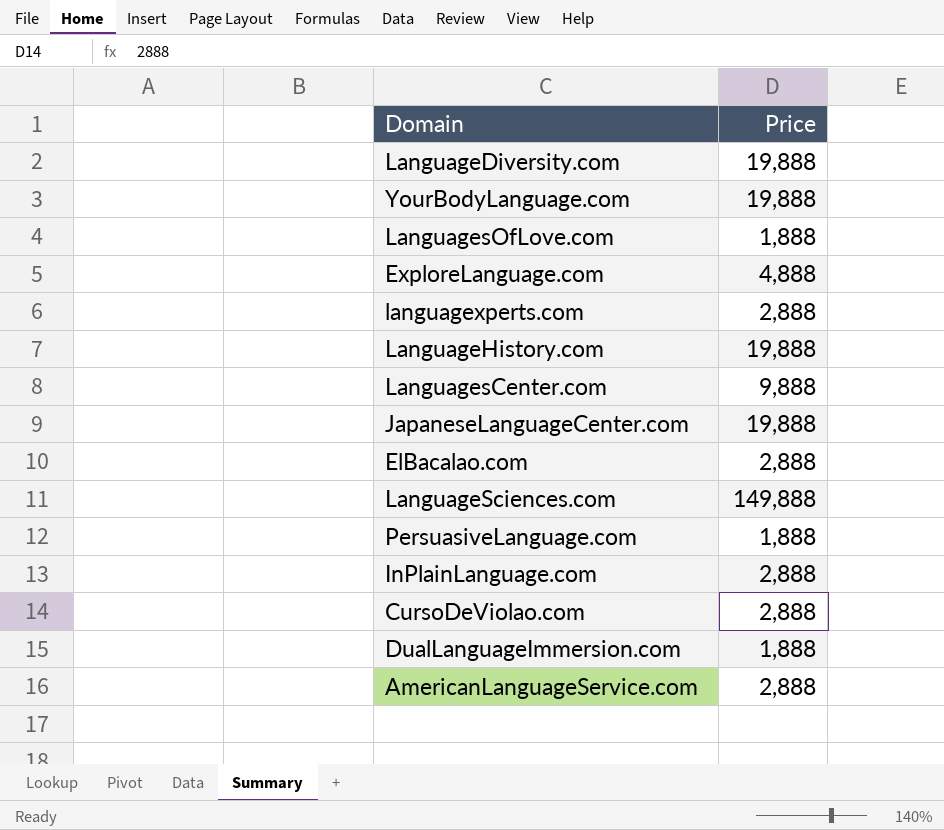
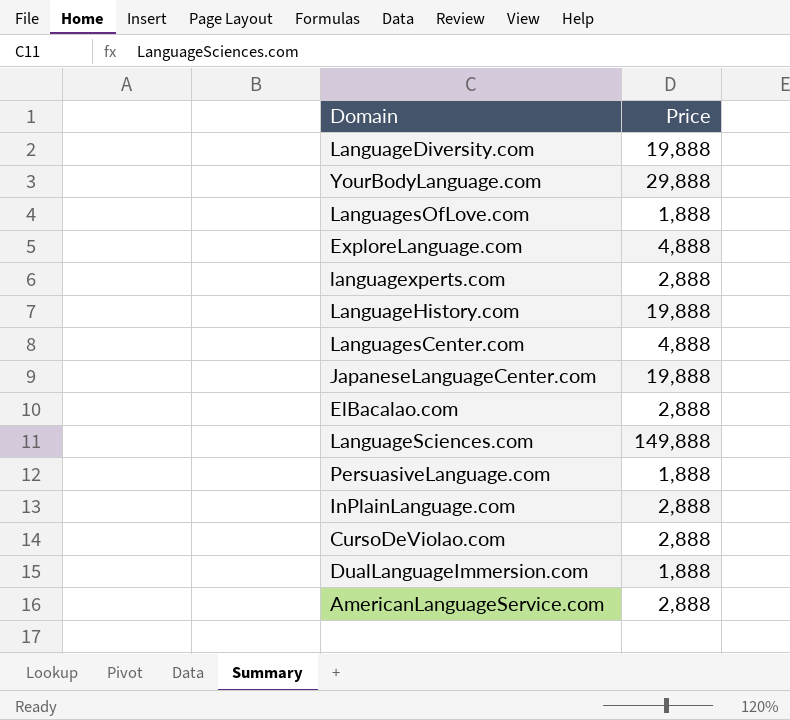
YourBodyLanguage.com | Price: 19,888 -> 29,888
LanguagesCenter.com | Price: 9,888 -> 4,888

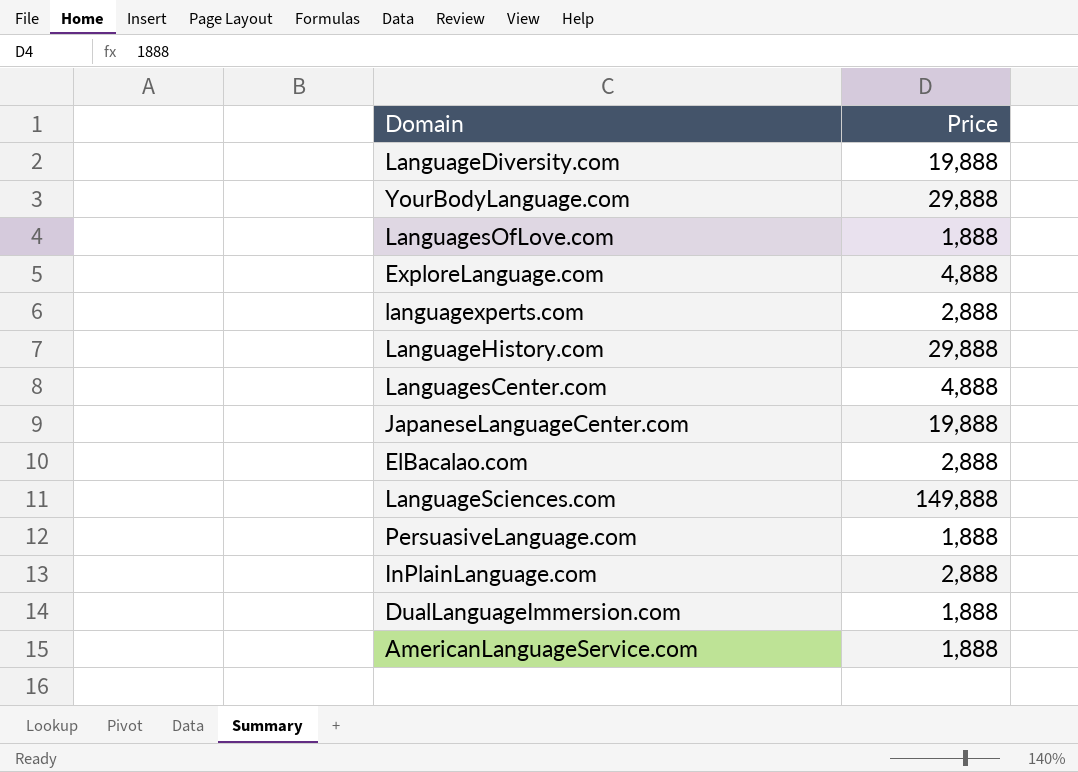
row CursoDeViolao.com: 2,888 -> none
LanguageHistory.com | Price: 19,888 -> 29,888
AmericanLanguageService.com | Price: 2,888 -> 1,888

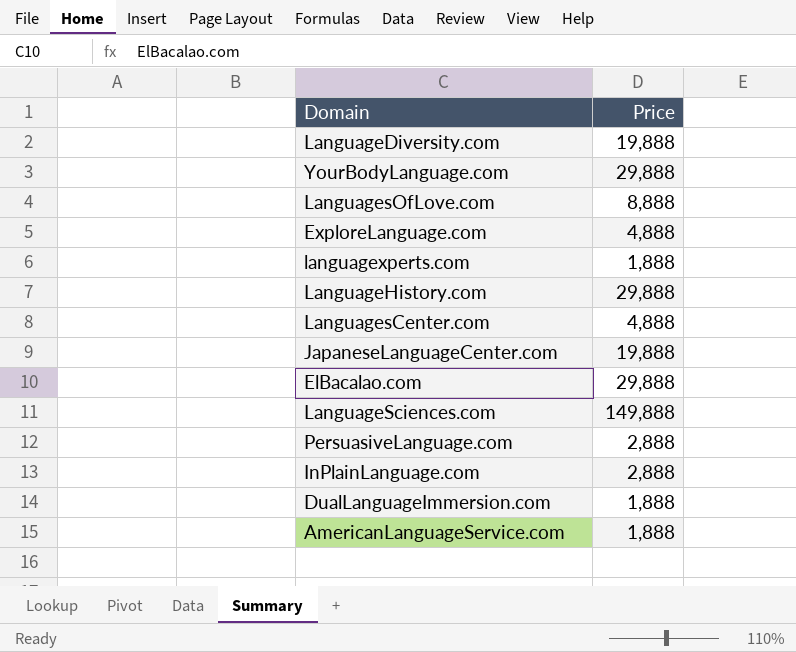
LanguagesOfLove.com | Price: 1,888 -> 8,888
languagexperts.com | Price: 2,888 -> 1,888
ElBacalao.com | Price: 2,888 -> 29,888
PersuasiveLanguage.com | Price: 1,888 -> 2,888

